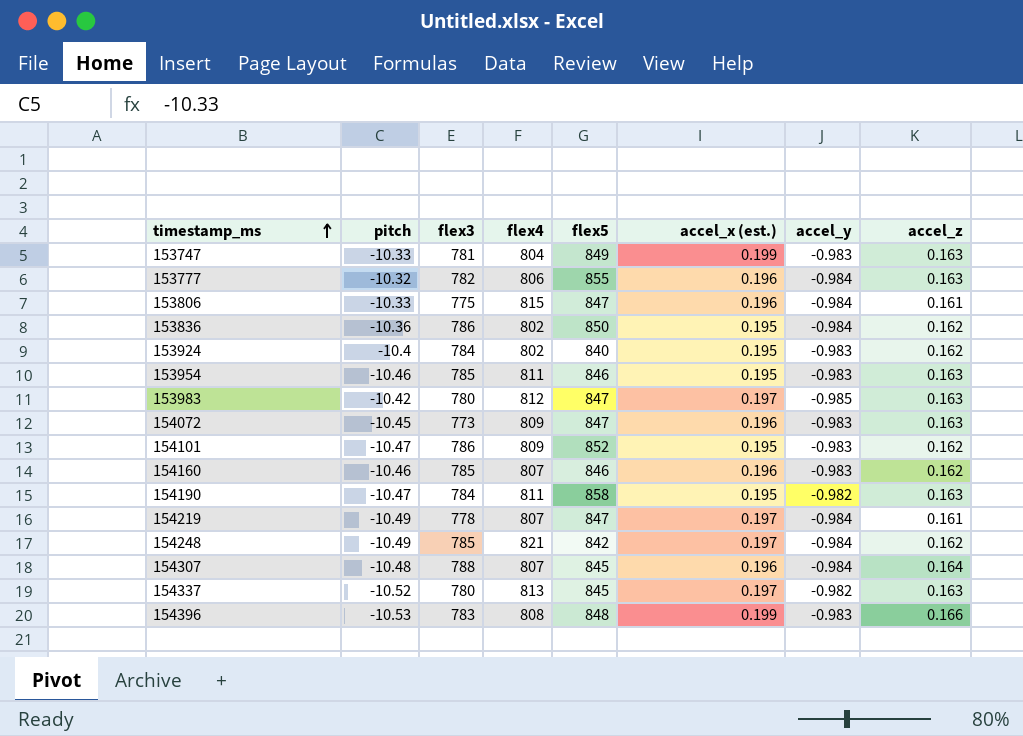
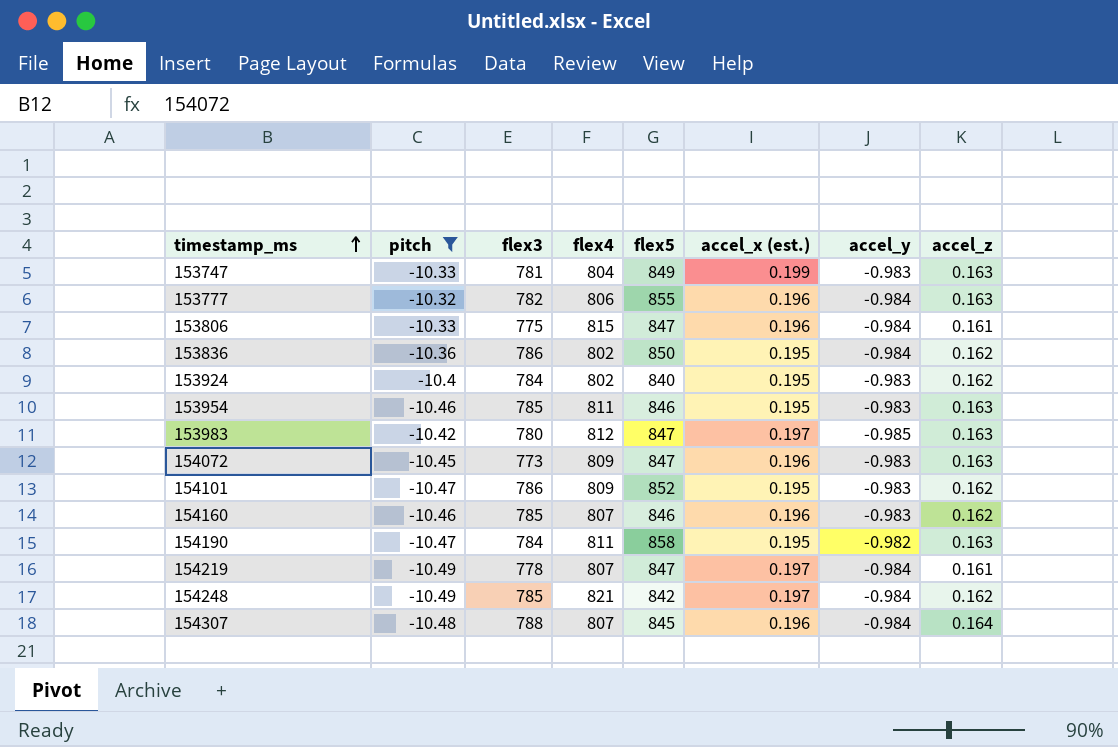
filter: none -> pitch >= -10.49

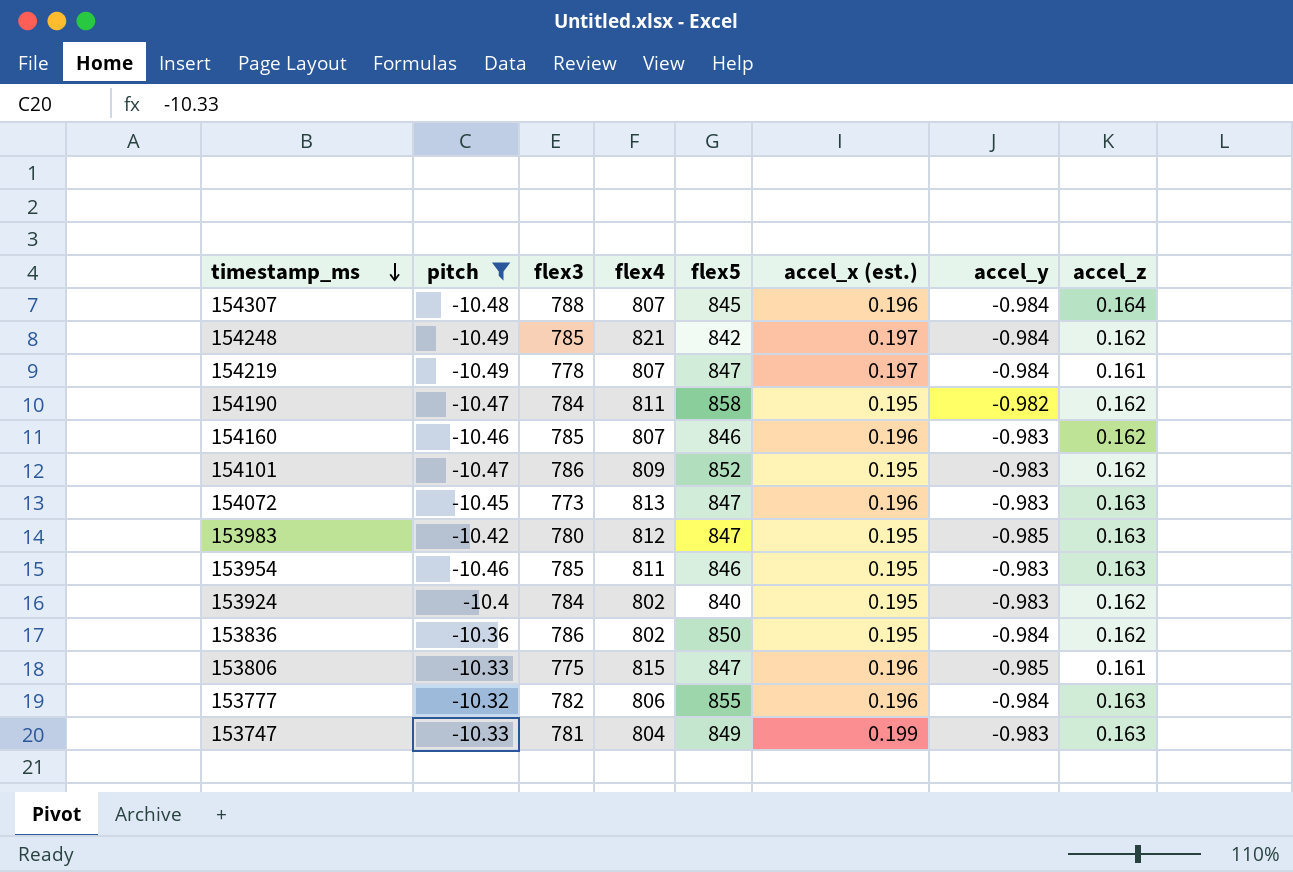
row order: timestamp_ms ascending -> timestamp_ms descending
154190 | accel_z: 0.163 -> 0.162
154072 | flex4: 809 -> 813
153983 | accel_x (est.): 0.197 -> 0.195
153806 | accel_y: -0.984 -> -0.985

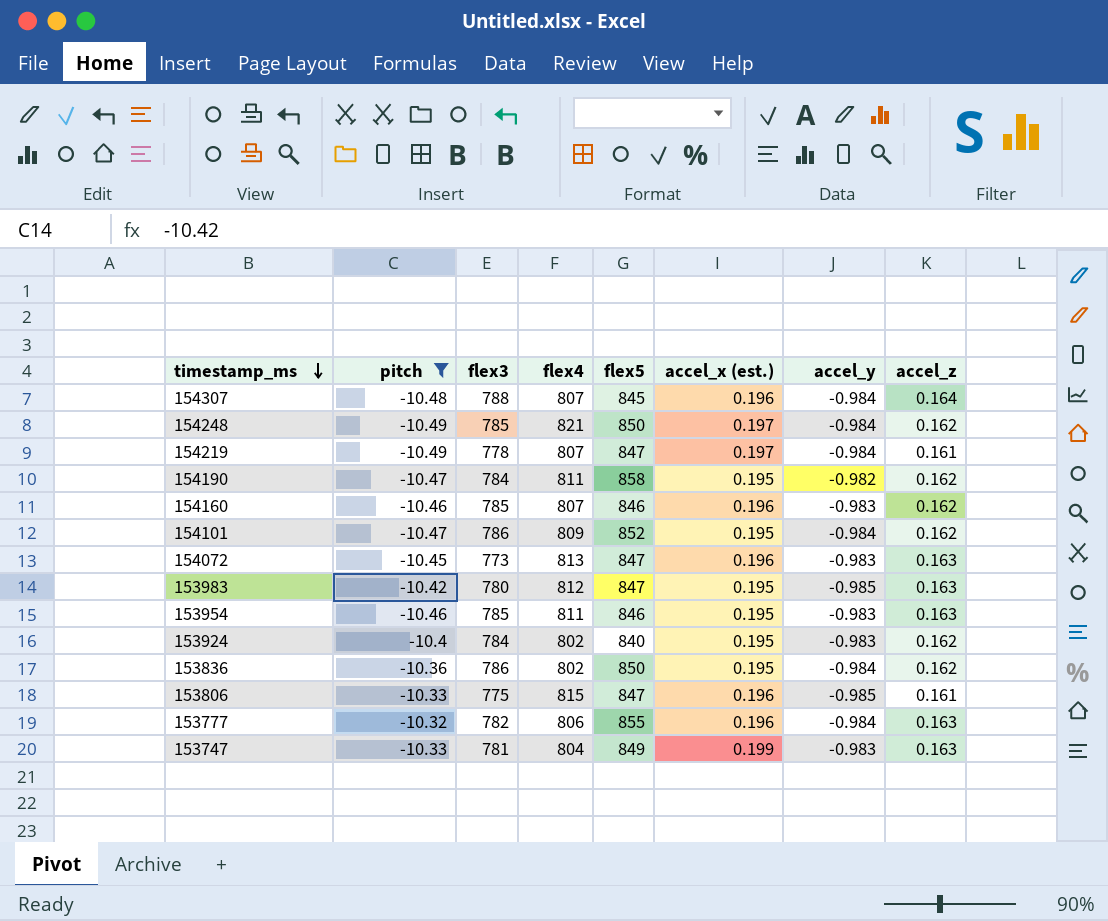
154248 | flex5: 842 -> 850
154101 | accel_y: -0.983 -> -0.984

